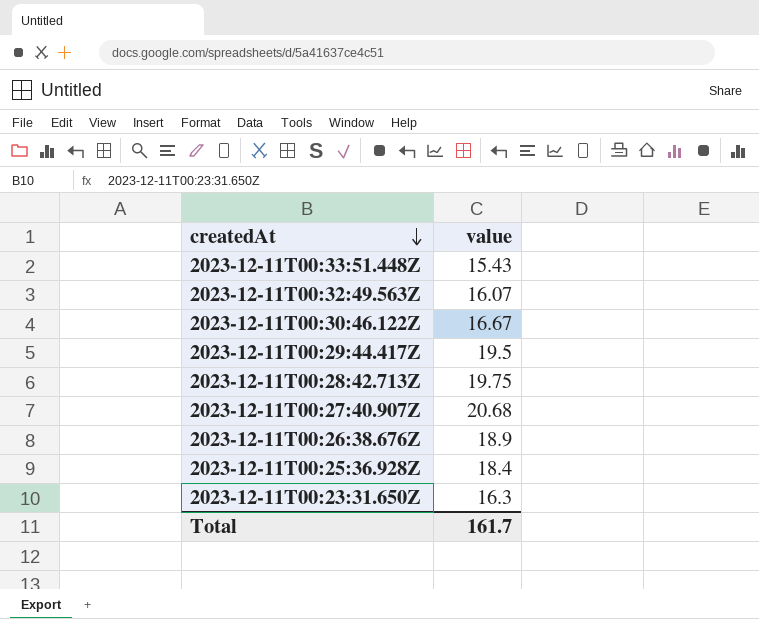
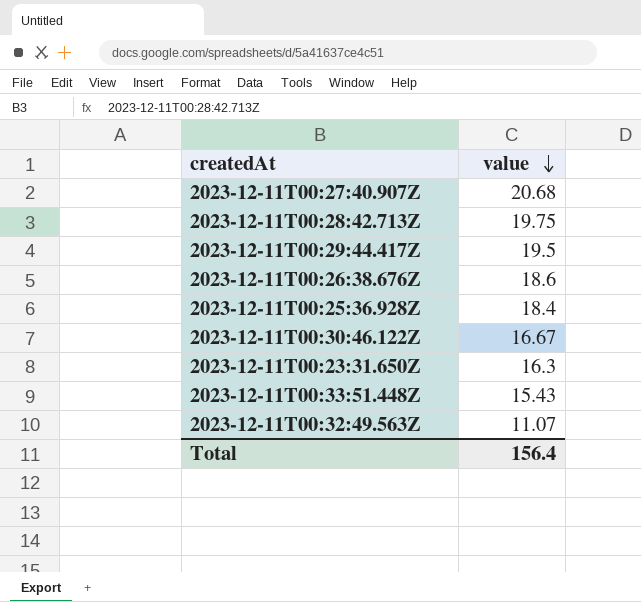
row order: createdAt descending -> value descending
2023-12-11T00:26:38.676Z | value: 18.9 -> 18.6
2023-12-11T00:32:49.563Z | value: 16.07 -> 11.07
Total | value: 161.7 -> 156.4

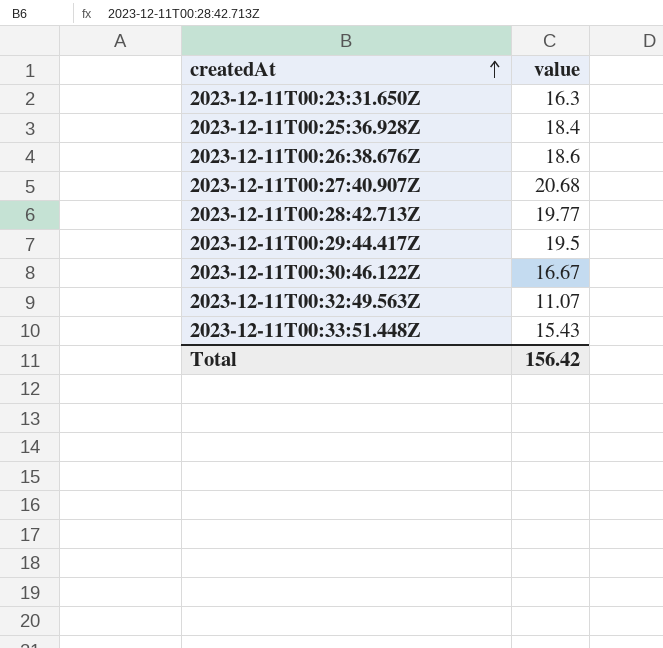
row order: value descending -> createdAt ascending
2023-12-11T00:28:42.713Z | value: 19.75 -> 19.77
Total | value: 156.4 -> 156.42

